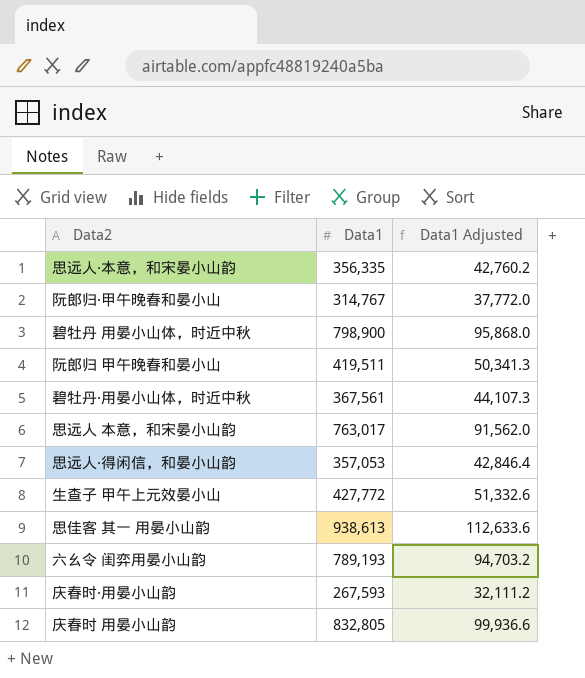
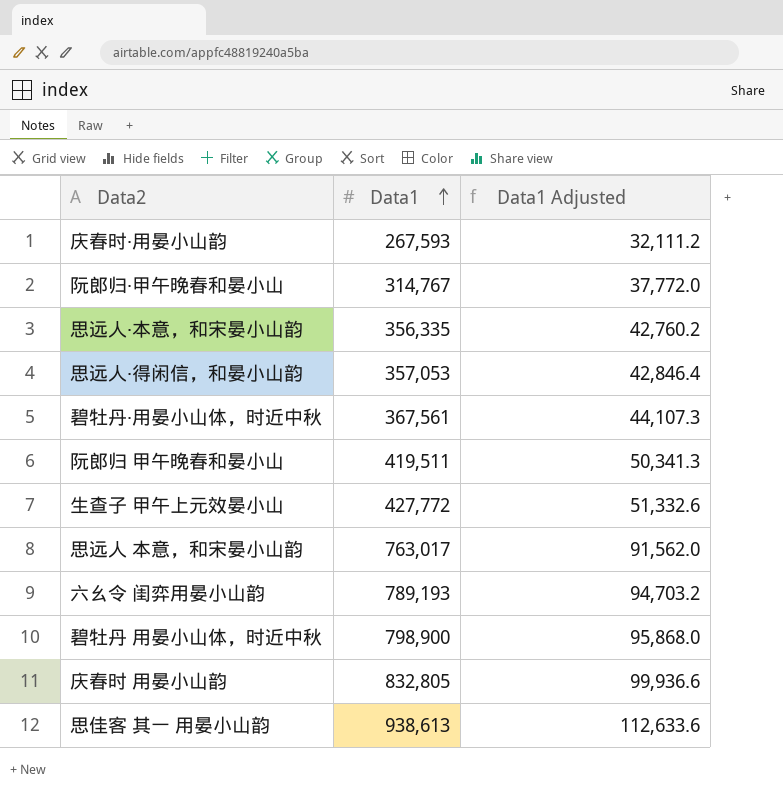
row order: none -> Data1 ascending

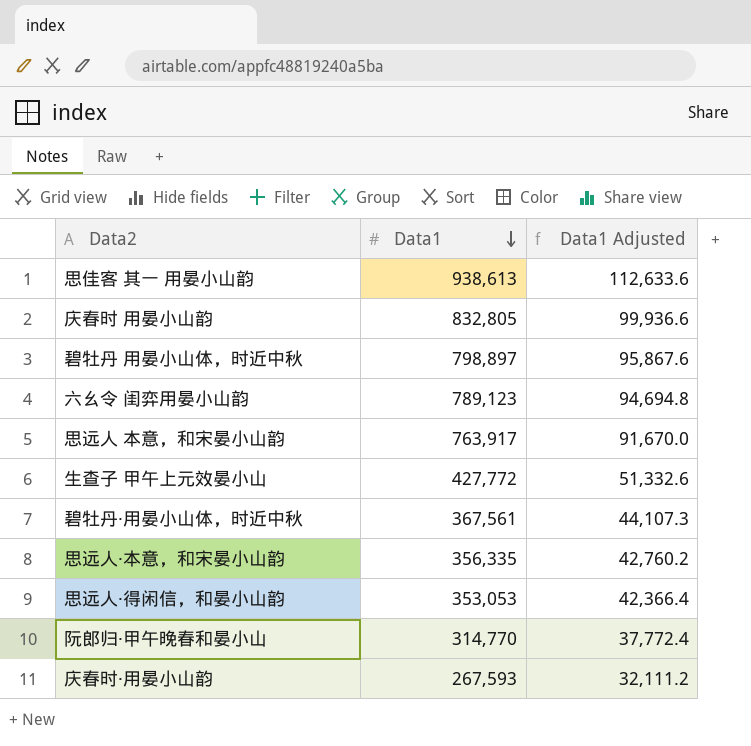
row order: Data1 ascending -> Data1 descending
row 阮郎归 甲午晚春和晏小山: 419,511 | 50,341.3 -> none
碧牡丹 用晏小山体，时近中秋 | Data1: 798,900 -> 798,897
碧牡丹 用晏小山体，时近中秋 | Data1 Adjusted: 95,868.0 -> 95,867.6
六幺令 闺弈用晏小山韵 | Data1: 789,193 -> 789,123
六幺令 闺弈用晏小山韵 | Data1 Adjusted: 94,703.2 -> 94,694.8
思远人 本意，和宋晏小山韵 | Data1: 763,017 -> 763,917
思远人 本意，和宋晏小山韵 | Data1 Adjusted: 91,562.0 -> 91,670.0
思远人·得闲信，和晏小山韵 | Data1: 357,053 -> 353,053
思远人·得闲信，和晏小山韵 | Data1 Adjusted: 42,846.4 -> 42,366.4
阮郎归·甲午晚春和晏小山 | Data1: 314,767 -> 314,770
阮郎归·甲午晚春和晏小山 | Data1 Adjusted: 37,772.0 -> 37,772.4

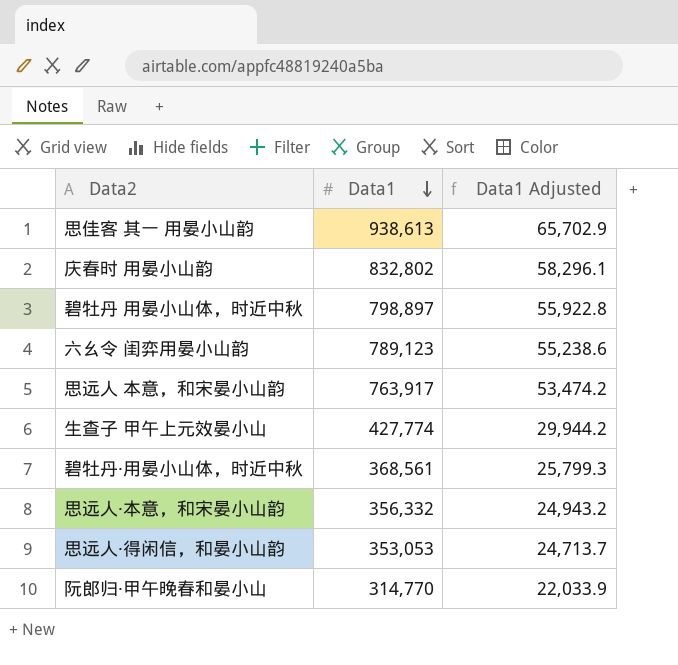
column Data1 Adjusted | formula: [Data1] * 0.12 -> [Data1] * 0.07
row 庆春时·用晏小山韵: 267,593 | 32,111.2 -> none
庆春时 用晏小山韵 | Data1: 832,805 -> 832,802
生查子 甲午上元效晏小山 | Data1: 427,772 -> 427,774
碧牡丹·用晏小山体，时近中秋 | Data1: 367,561 -> 368,561
思远人·本意，和宋晏小山韵 | Data1: 356,335 -> 356,332

